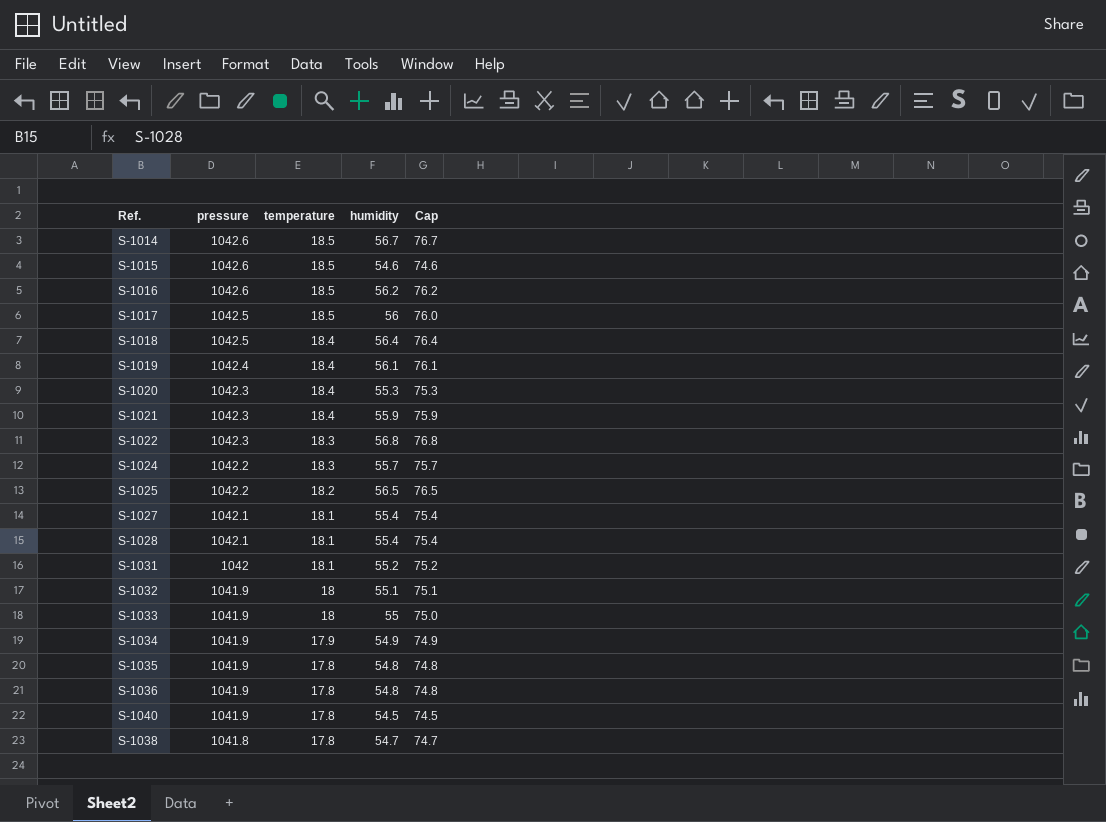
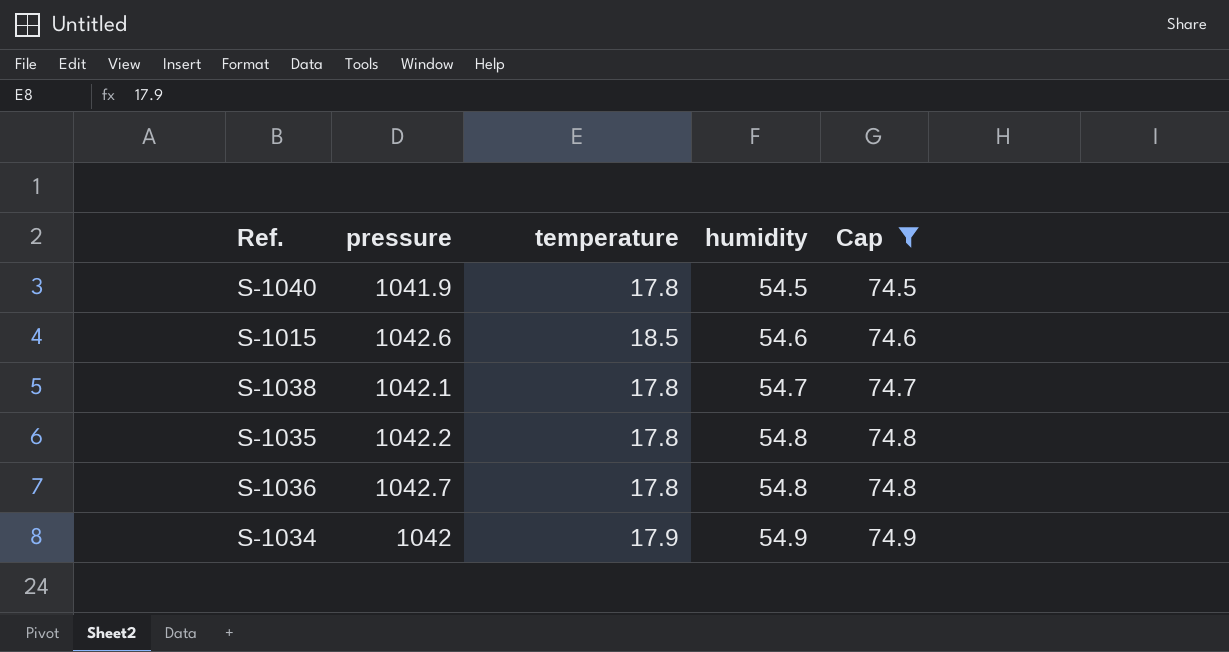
filter: none -> Cap <= 74.9
row order: pressure descending -> humidity ascending
S-1038 | pressure: 1041.8 -> 1042.1
S-1035 | pressure: 1041.9 -> 1042.2
S-1036 | pressure: 1041.9 -> 1042.7
S-1034 | pressure: 1041.9 -> 1042

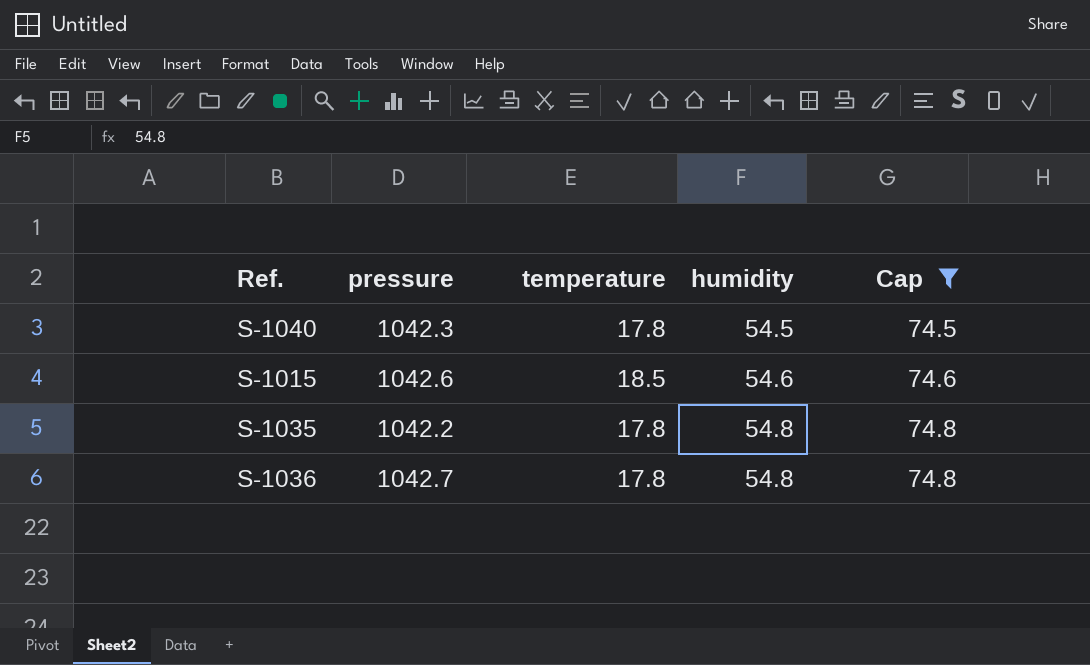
row S-1038: 1042.1 | 17.8 | 54.7 | 74.7 -> none
row S-1034: 1042 | 17.9 | 54.9 | 74.9 -> none
S-1040 | pressure: 1041.9 -> 1042.3

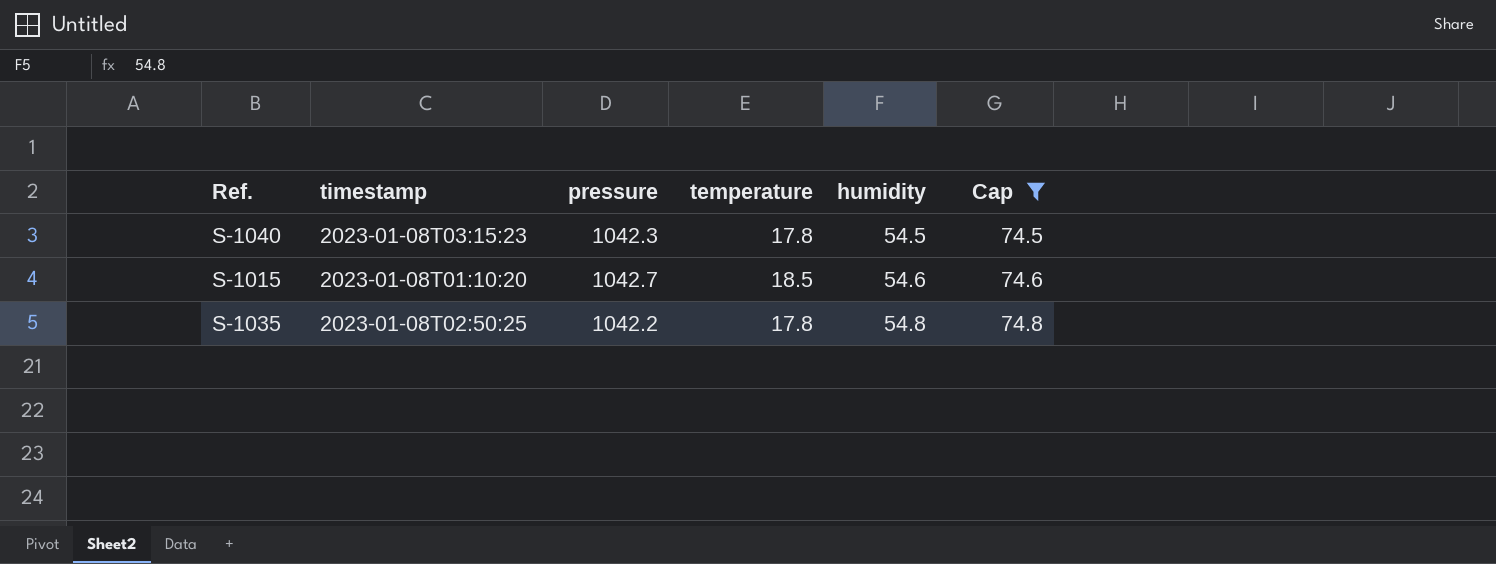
column timestamp | position: none -> 2
row S-1036: 1042.7 | 17.8 | 54.8 | 74.8 -> none
S-1015 | pressure: 1042.6 -> 1042.7

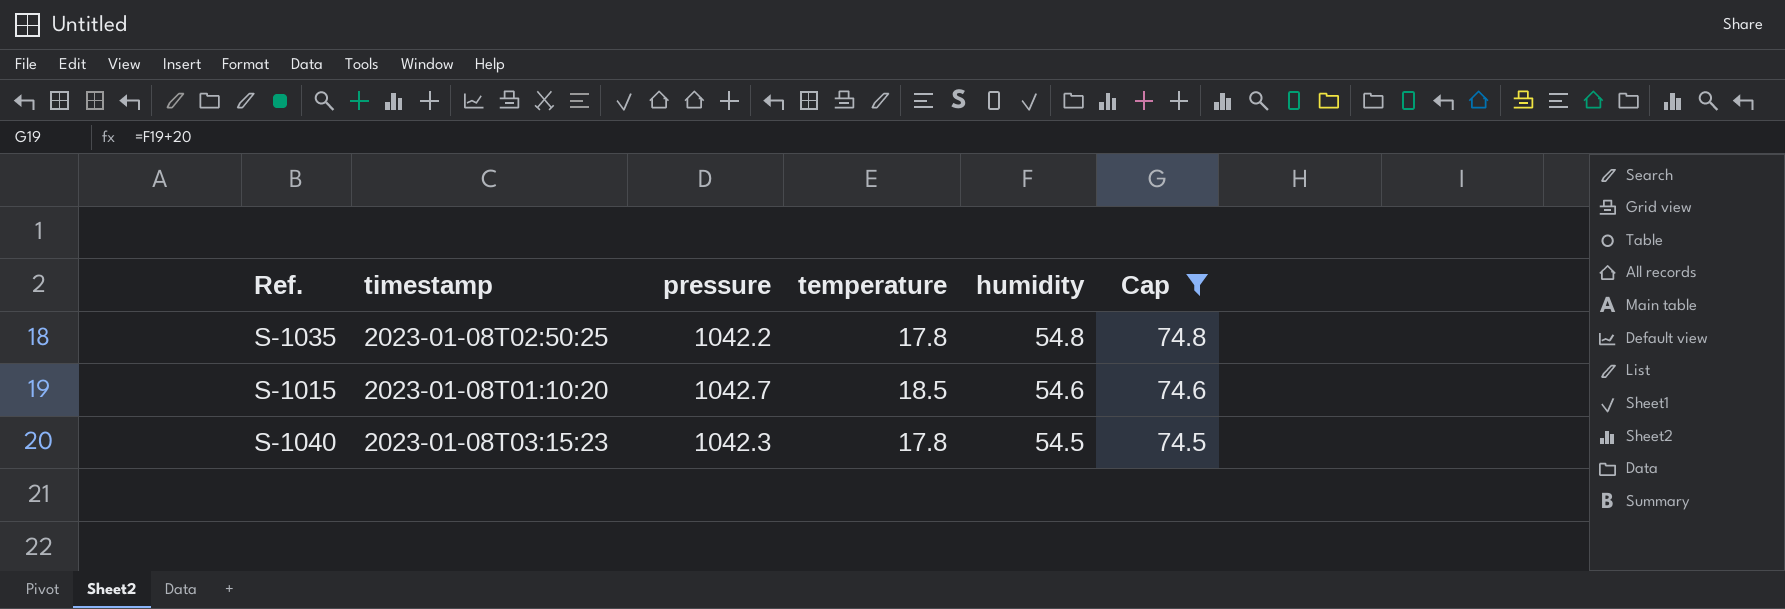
row order: humidity ascending -> humidity descending

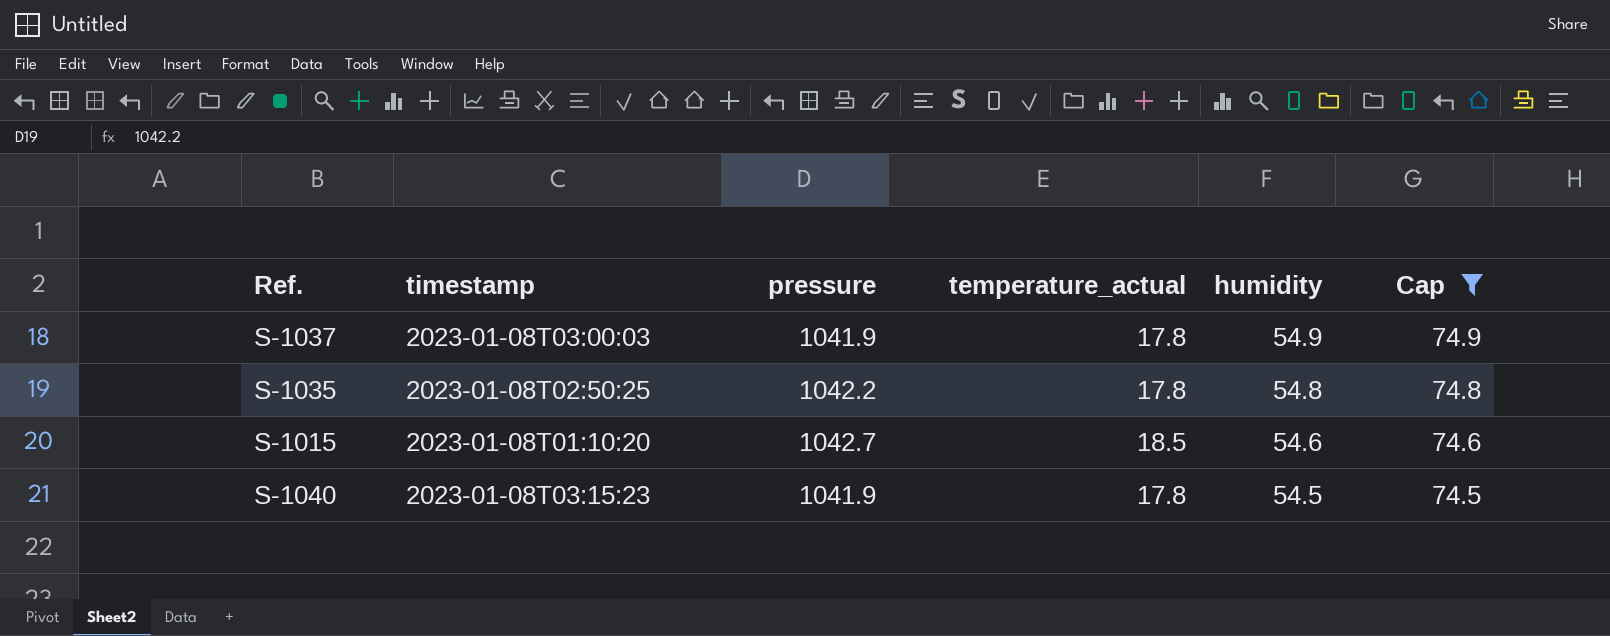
column name: temperature -> temperature_actual
row S-1037: none -> 2023-01-08T03:00:03 | 1041.9 | 17.8 | 54.9 | 74.9
S-1040 | pressure: 1042.3 -> 1041.9

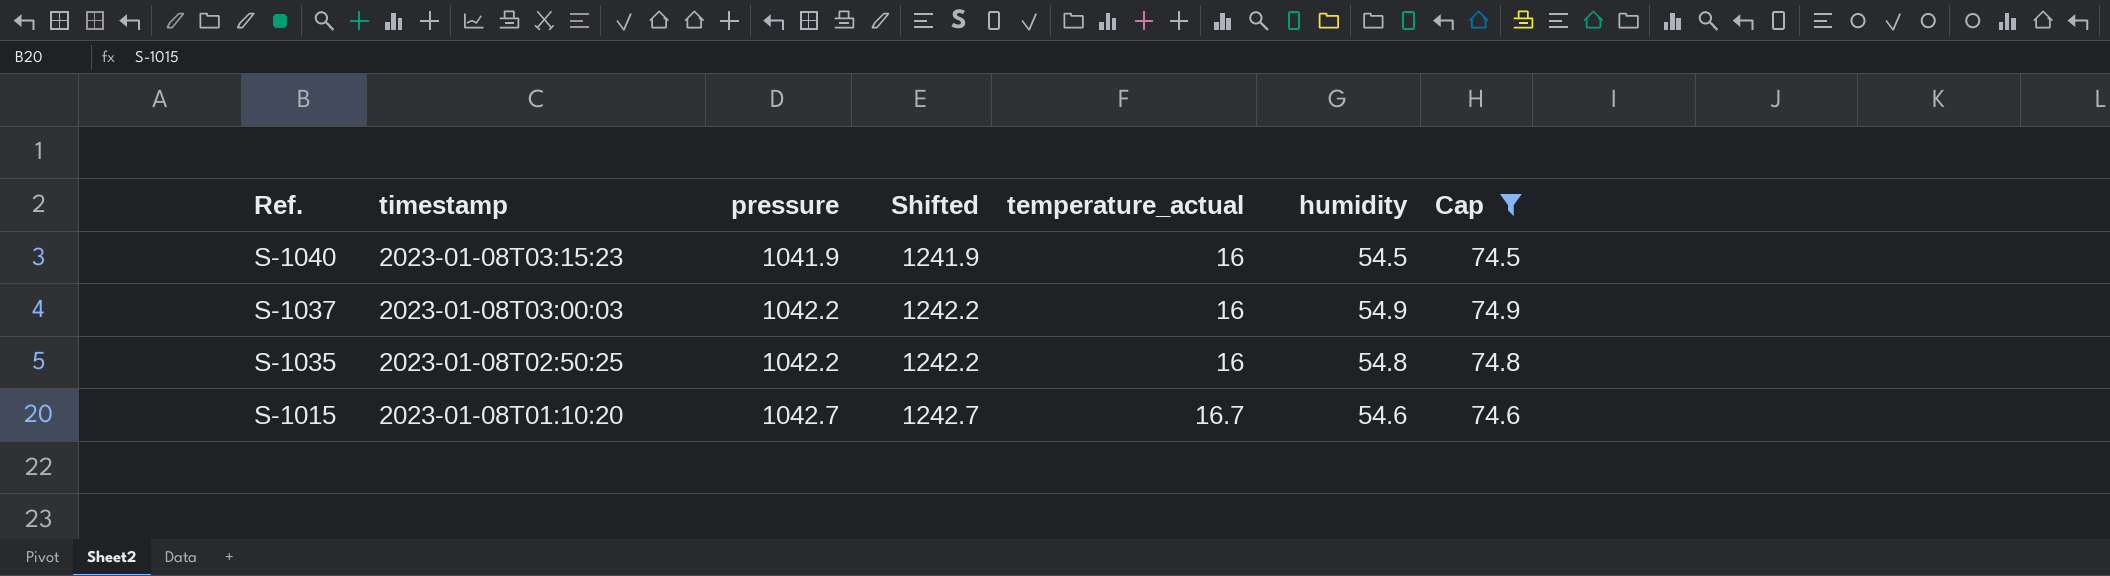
row order: humidity descending -> Ref. descending
column Shifted | formula: none -> [pressure] + 200
S-1040 | temperature_actual: 17.8 -> 16
S-1037 | pressure: 1041.9 -> 1042.2
S-1037 | temperature_actual: 17.8 -> 16
S-1035 | temperature_actual: 17.8 -> 16
S-1015 | temperature_actual: 18.5 -> 16.7

